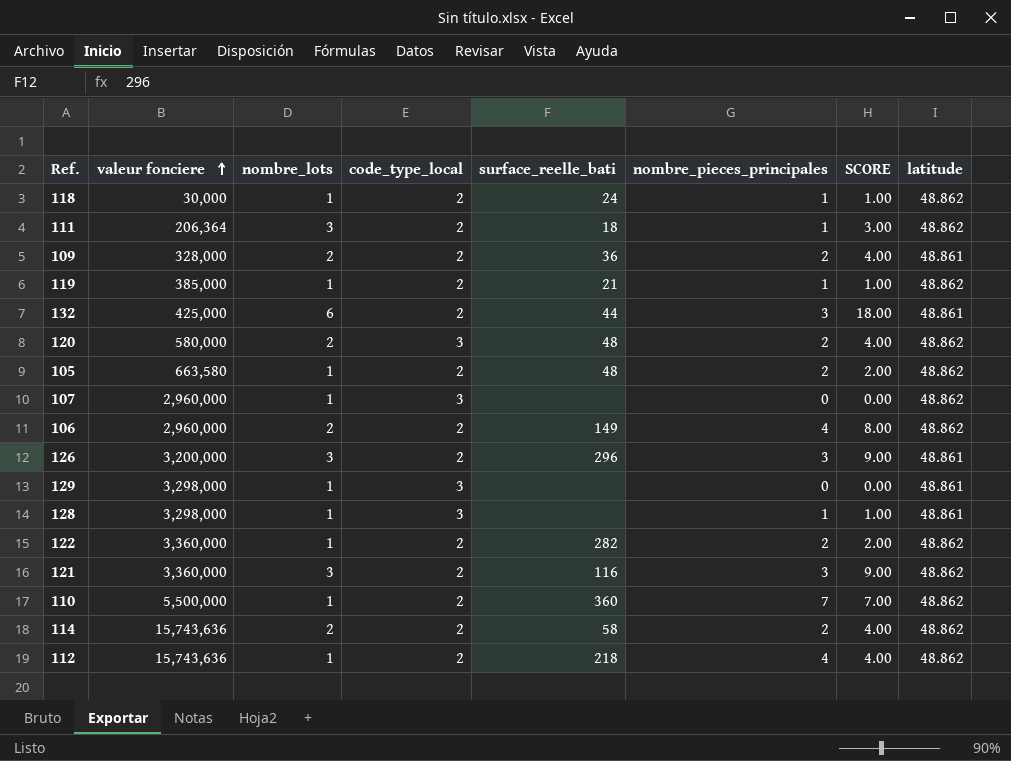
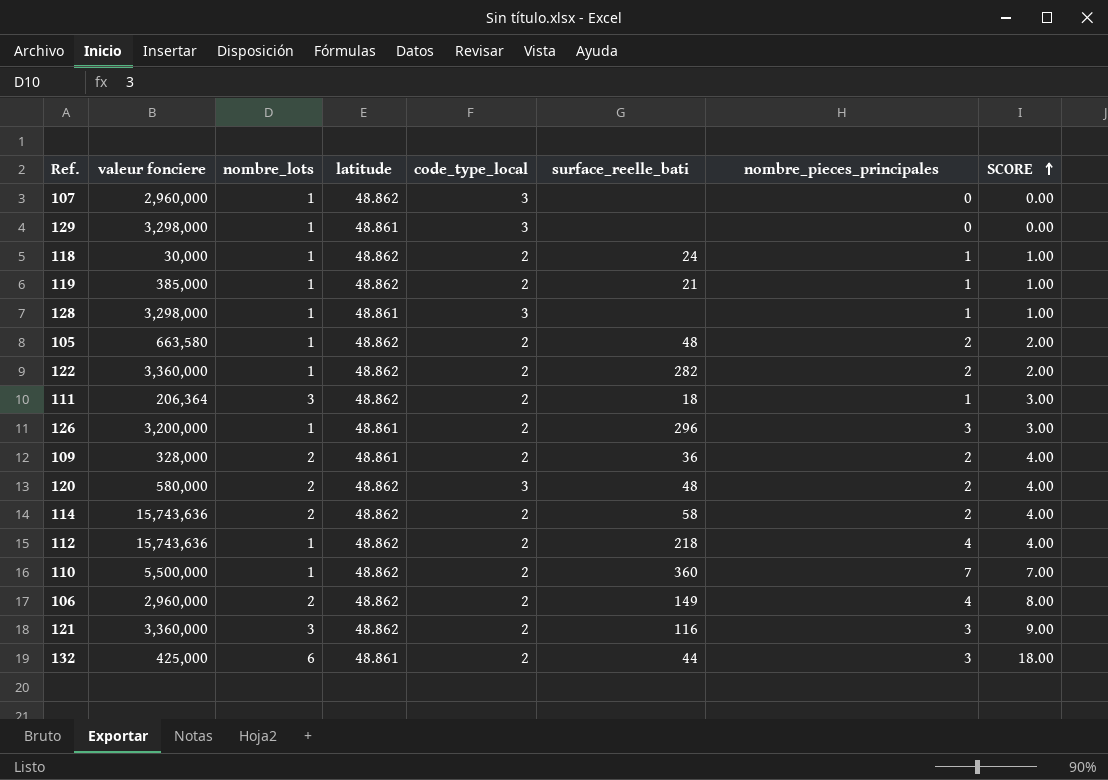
row order: valeur fonciere ascending -> SCORE ascending
column latitude | position: 8 -> 4
126 | nombre_lots: 3 -> 1
126 | SCORE: 9.00 -> 3.00

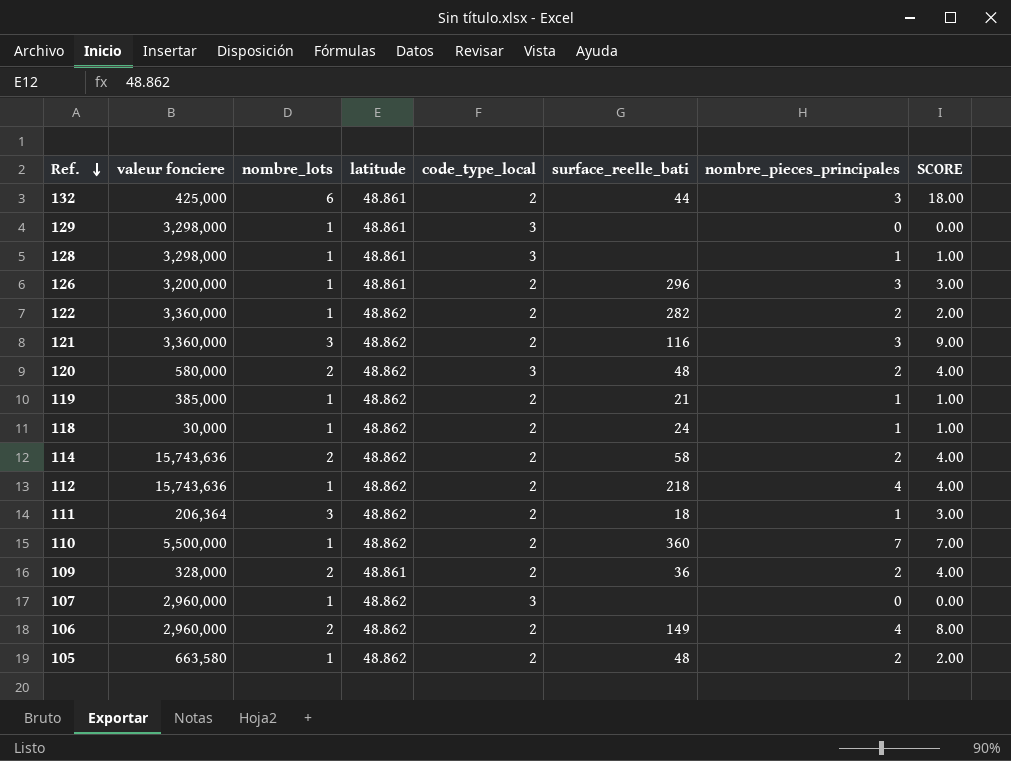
row order: SCORE ascending -> Ref. descending

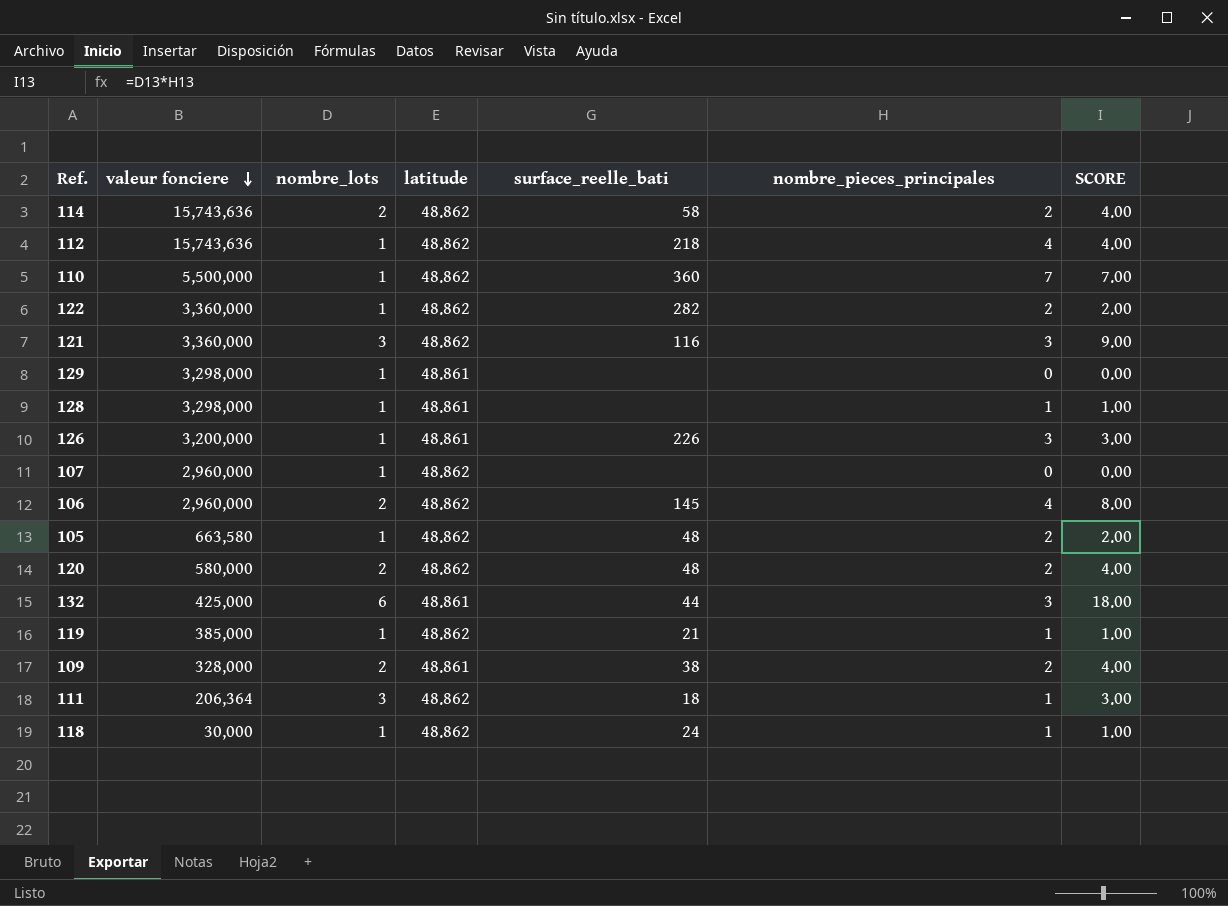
row order: Ref. descending -> valeur fonciere descending
column code_type_local | position: 5 -> none
126 | surface_reelle_bati: 296 -> 226
106 | surface_reelle_bati: 149 -> 145
109 | surface_reelle_bati: 36 -> 38

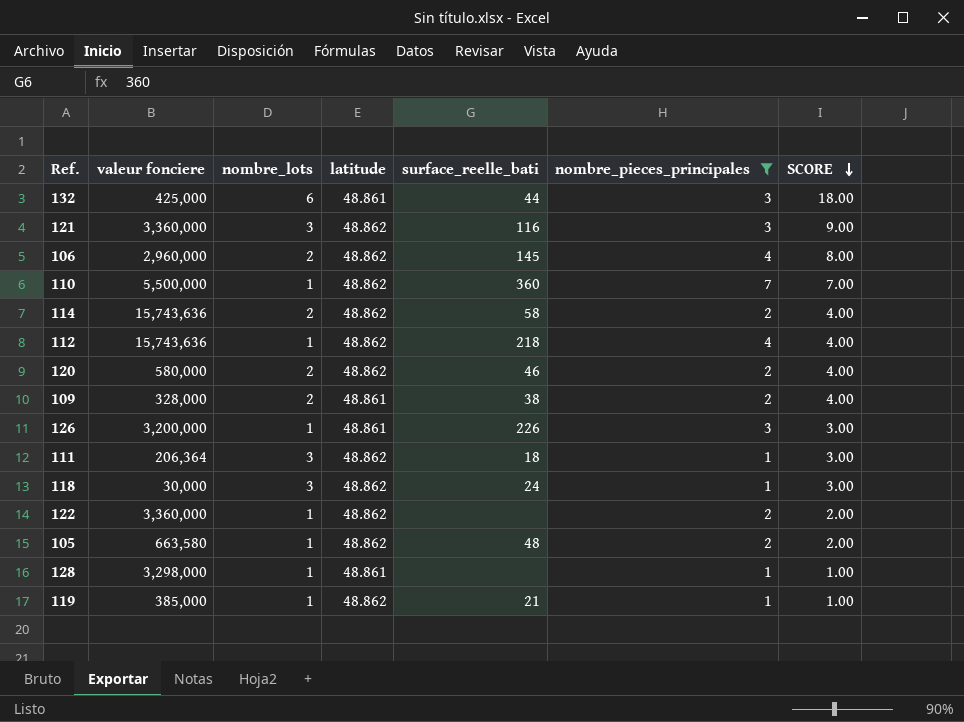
filter: none -> nombre_pieces_principales != 0
row order: valeur fonciere descending -> SCORE descending
120 | surface_reelle_bati: 48 -> 46
118 | nombre_lots: 1 -> 3
118 | SCORE: 1.00 -> 3.00
122 | surface_reelle_bati: 282 -> none

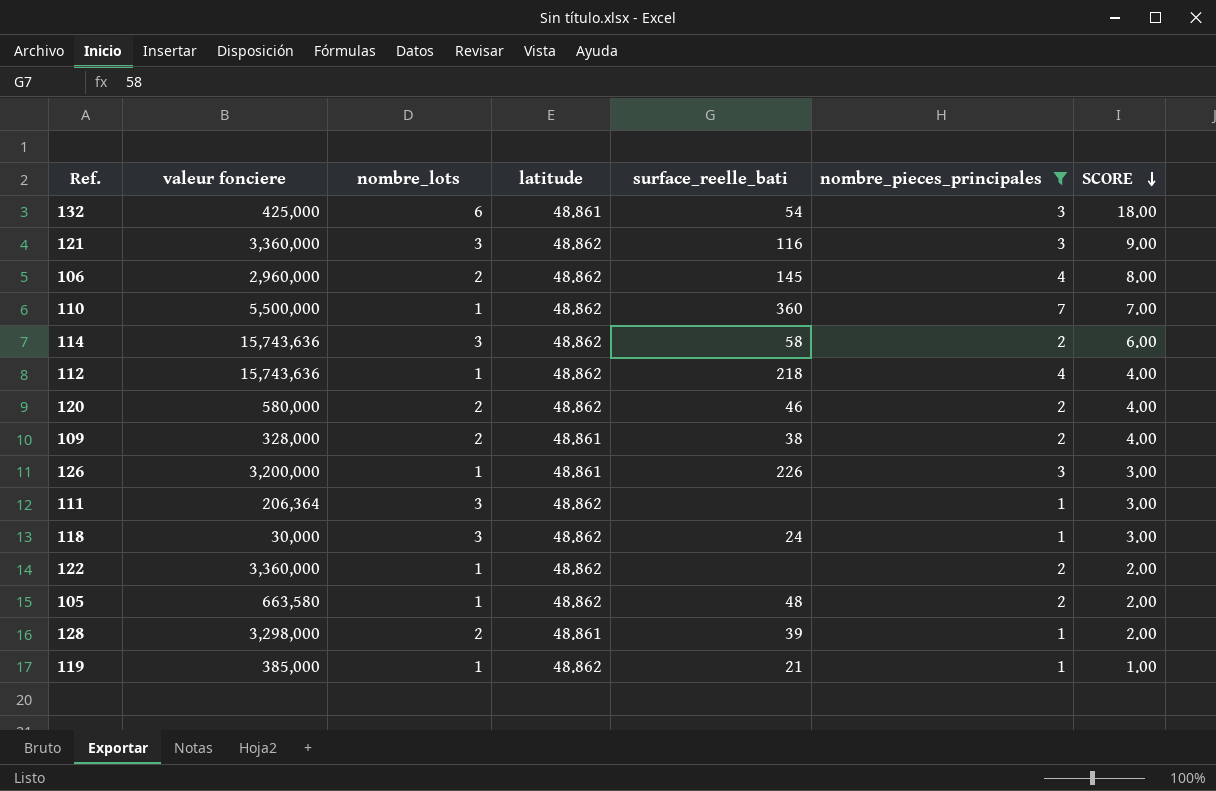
132 | surface_reelle_bati: 44 -> 54
114 | nombre_lots: 2 -> 3
114 | SCORE: 4.00 -> 6.00
111 | surface_reelle_bati: 18 -> none
128 | nombre_lots: 1 -> 2
128 | surface_reelle_bati: none -> 39
128 | SCORE: 1.00 -> 2.00

